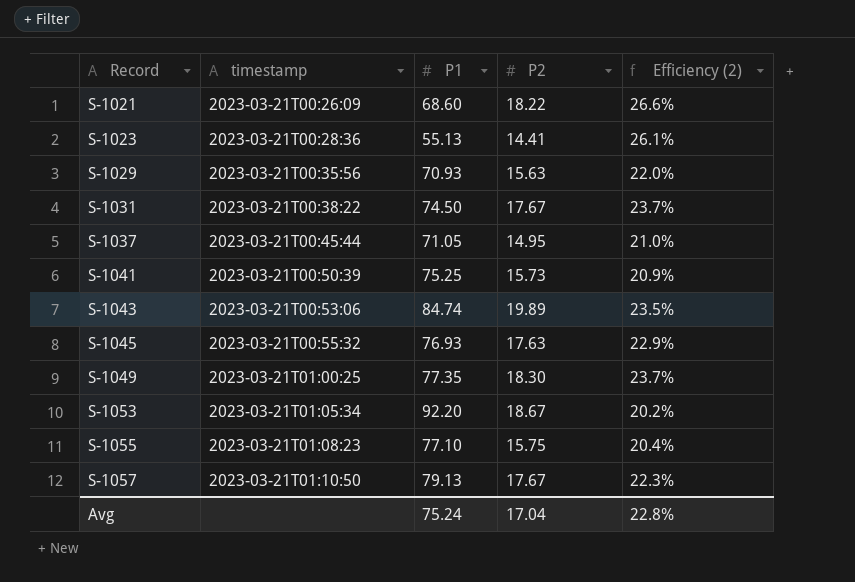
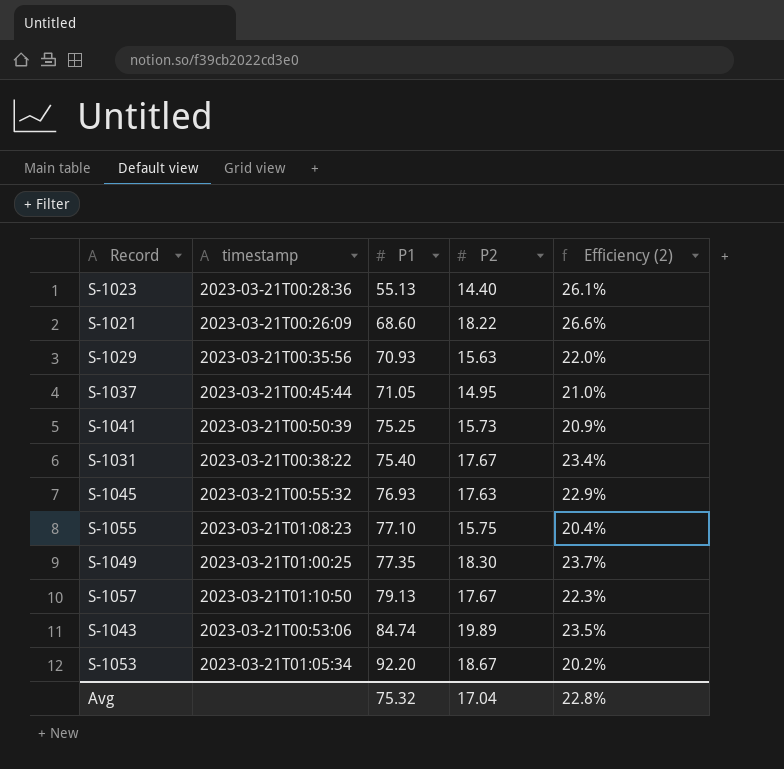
row order: Record ascending -> P1 ascending
S-1023 | P2: 14.41 -> 14.40
S-1031 | P1: 74.50 -> 75.40
S-1031 | Efficiency (2): 23.7% -> 23.4%
Avg | P1: 75.24 -> 75.32

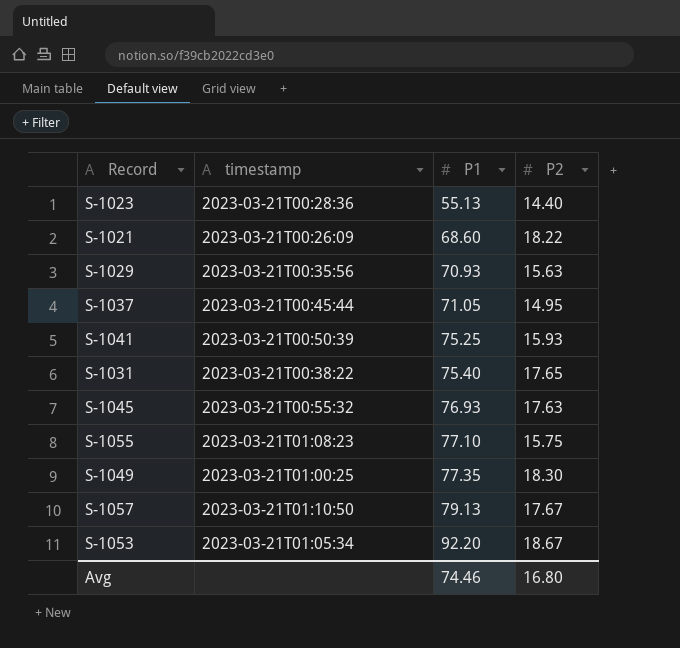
column Efficiency (2) | formula: [P2] / [P1] -> none
row S-1043: 2023-03-21T00:53:06 | 84.74 | 19.89 | 23.5% -> none
S-1041 | P2: 15.73 -> 15.93
S-1031 | P2: 17.67 -> 17.65
Avg | P1: 75.32 -> 74.46
Avg | P2: 17.04 -> 16.80

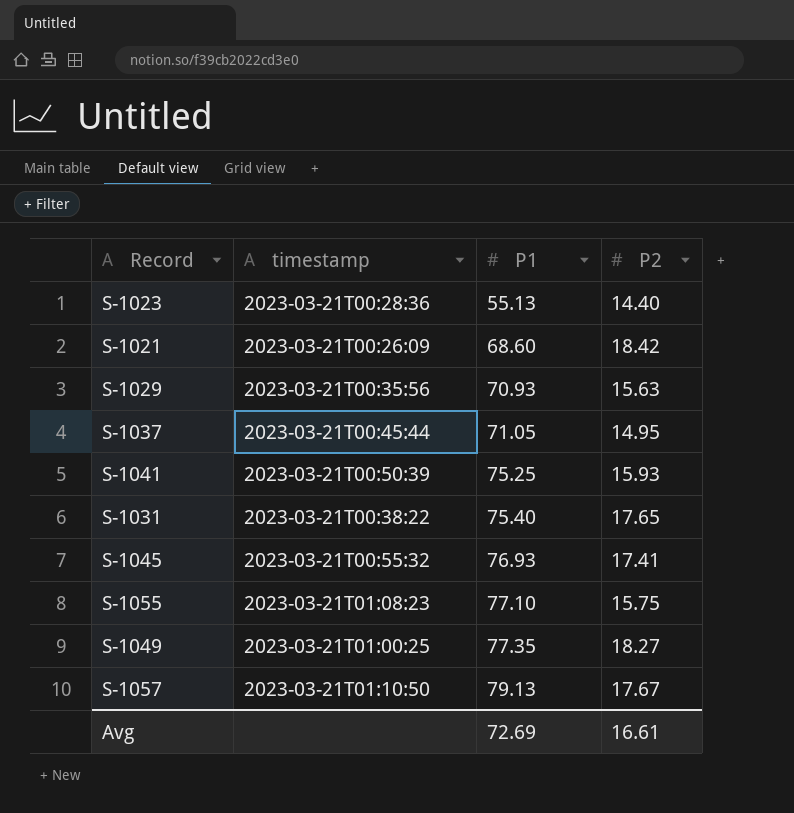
row S-1053: 2023-03-21T01:05:34 | 92.20 | 18.67 -> none
S-1021 | P2: 18.22 -> 18.42
S-1045 | P2: 17.63 -> 17.41
S-1049 | P2: 18.30 -> 18.27
Avg | P1: 74.46 -> 72.69
Avg | P2: 16.80 -> 16.61

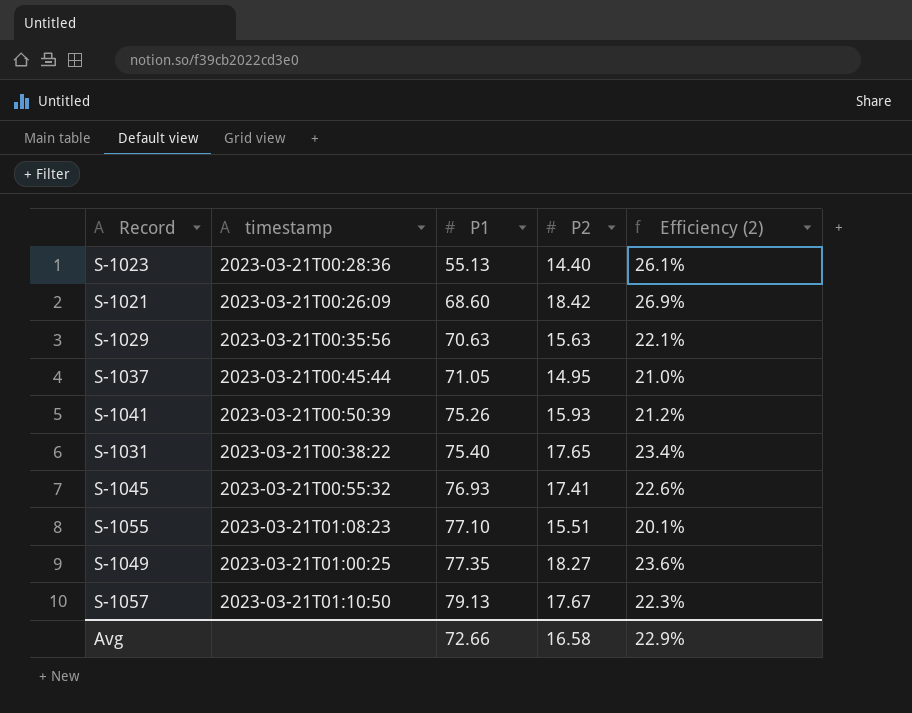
column Efficiency (2) | formula: none -> [P2] / [P1]
S-1029 | P1: 70.93 -> 70.63
S-1041 | P1: 75.25 -> 75.26
S-1055 | P2: 15.75 -> 15.51
Avg | P1: 72.69 -> 72.66
Avg | P2: 16.61 -> 16.58

